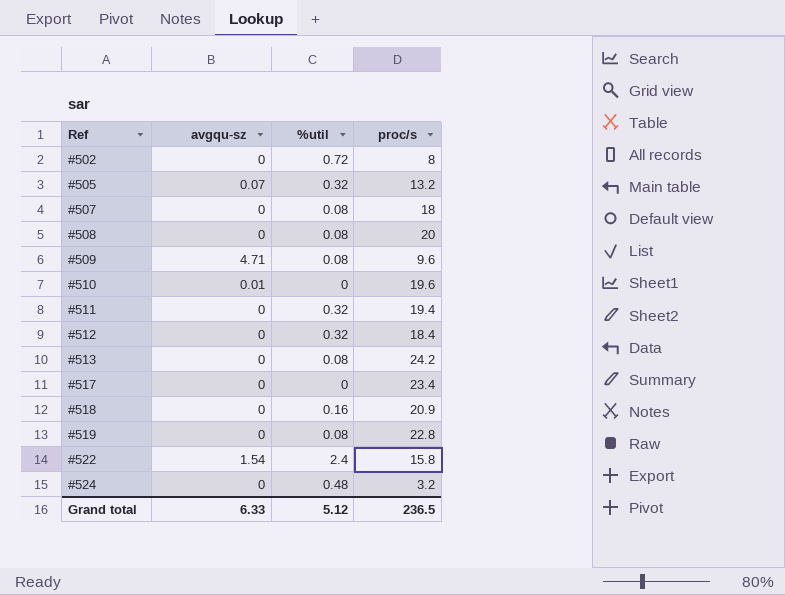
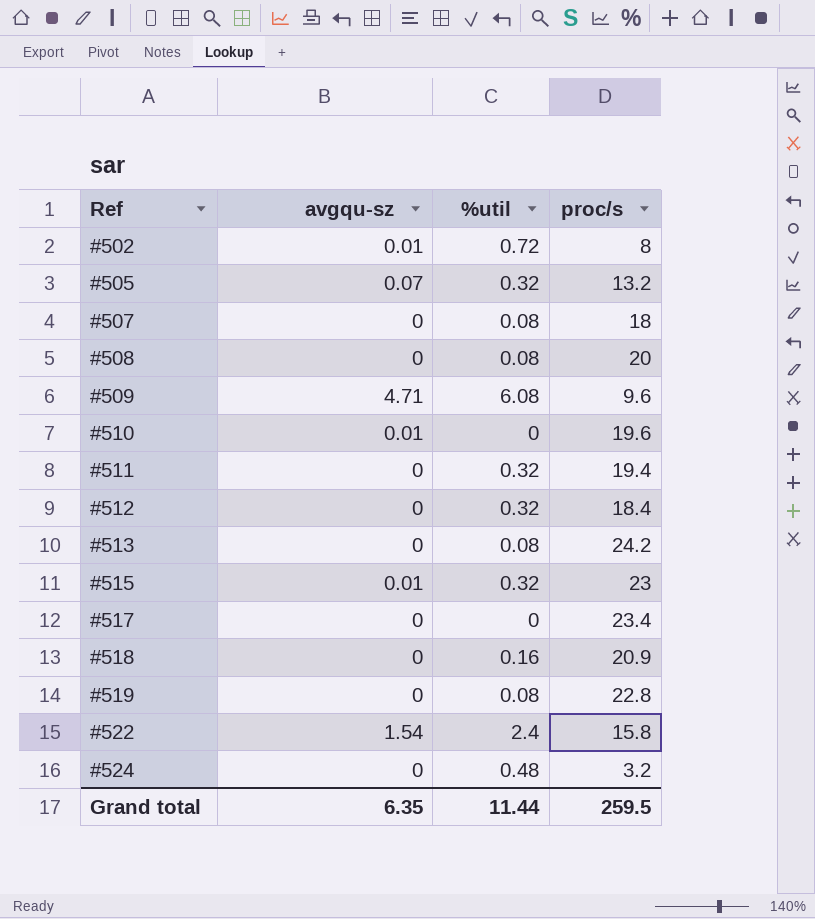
#502 | avgqu-sz: 0 -> 0.01
#509 | %util: 0.08 -> 6.08
row #515: none -> 0.01 | 0.32 | 23
Grand total | avgqu-sz: 6.33 -> 6.35
Grand total | %util: 5.12 -> 11.44
Grand total | proc/s: 236.5 -> 259.5

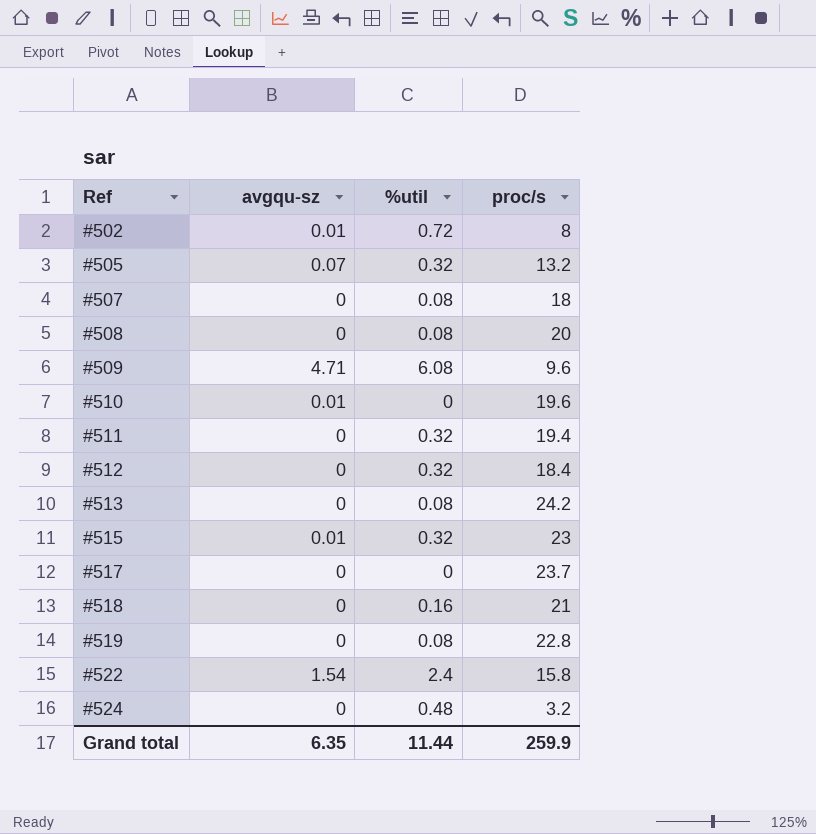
#517 | proc/s: 23.4 -> 23.7
#518 | proc/s: 20.9 -> 21
Grand total | proc/s: 259.5 -> 259.9

